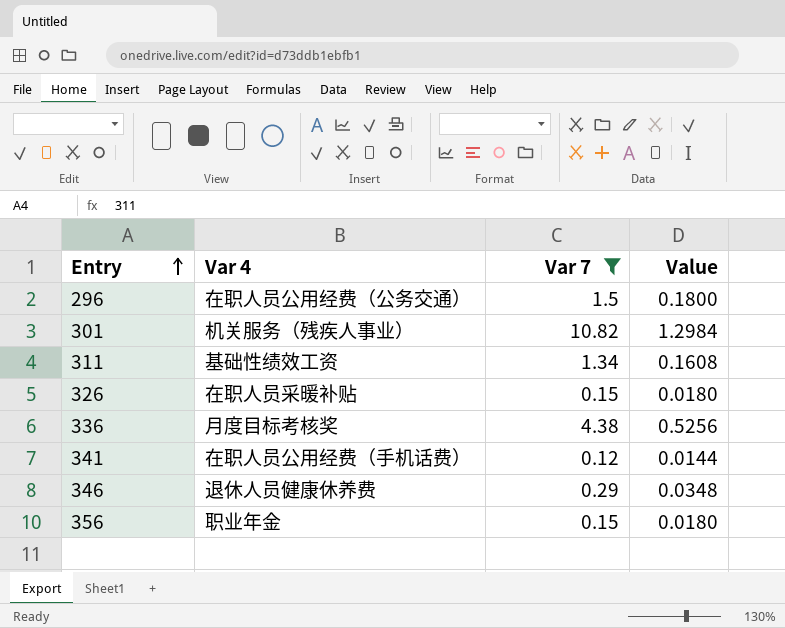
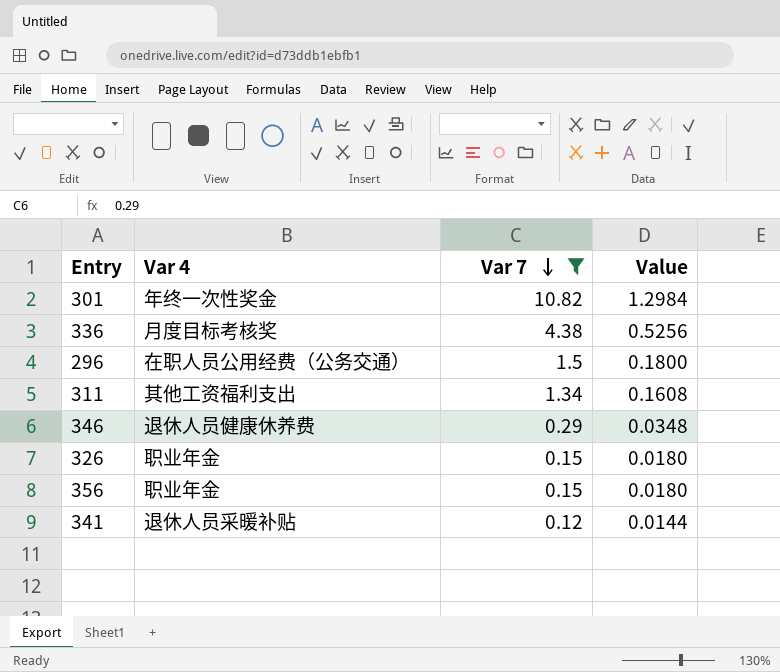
row order: Entry ascending -> Var 7 descending
301 | Var 4: 机关服务（残疾人事业） -> 年终一次性奖金
311 | Var 4: 基础性绩效工资 -> 其他工资福利支出
326 | Var 4: 在职人员采暖补贴 -> 职业年金
341 | Var 4: 在职人员公用经费（手机话费） -> 退休人员采暖补贴

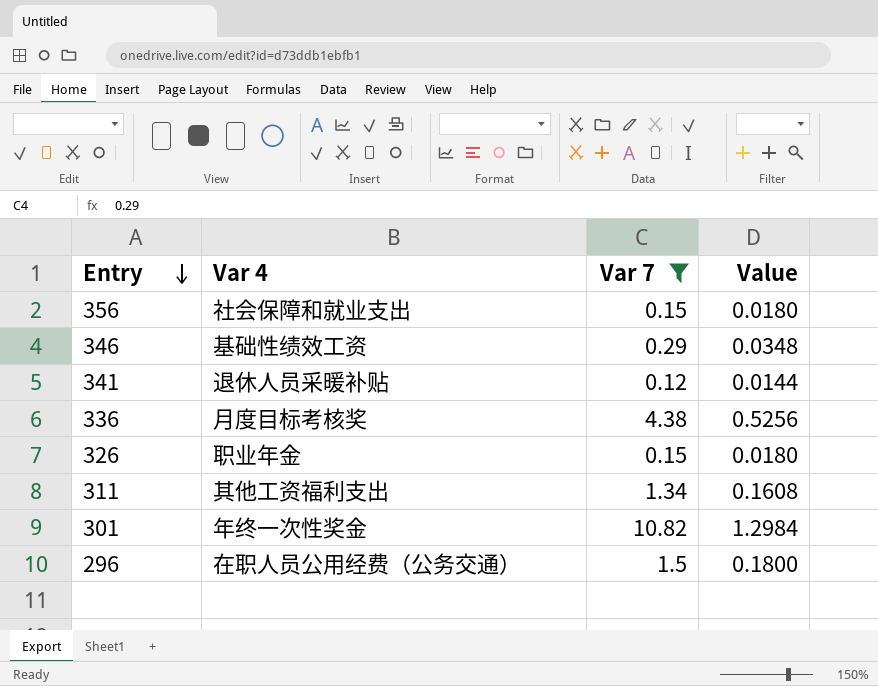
row order: Var 7 descending -> Entry descending
356 | Var 4: 职业年金 -> 社会保障和就业支出
346 | Var 4: 退休人员健康休养费 -> 基础性绩效工资

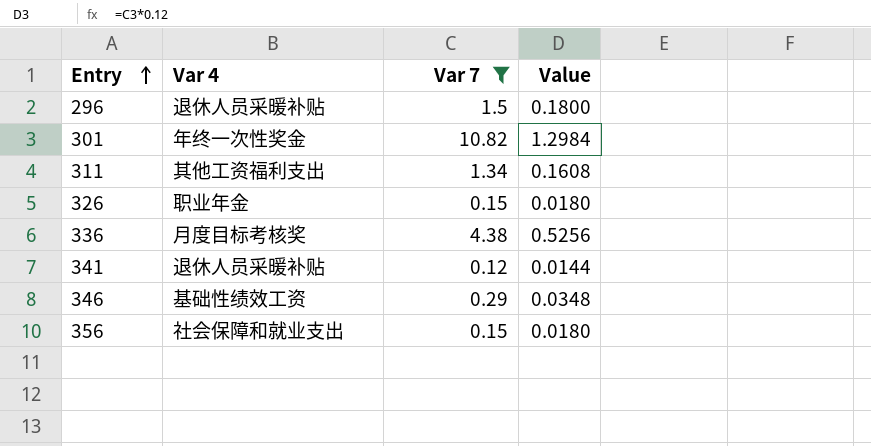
row order: Entry descending -> Entry ascending
296 | Var 4: 在职人员公用经费（公务交通） -> 退休人员采暖补贴

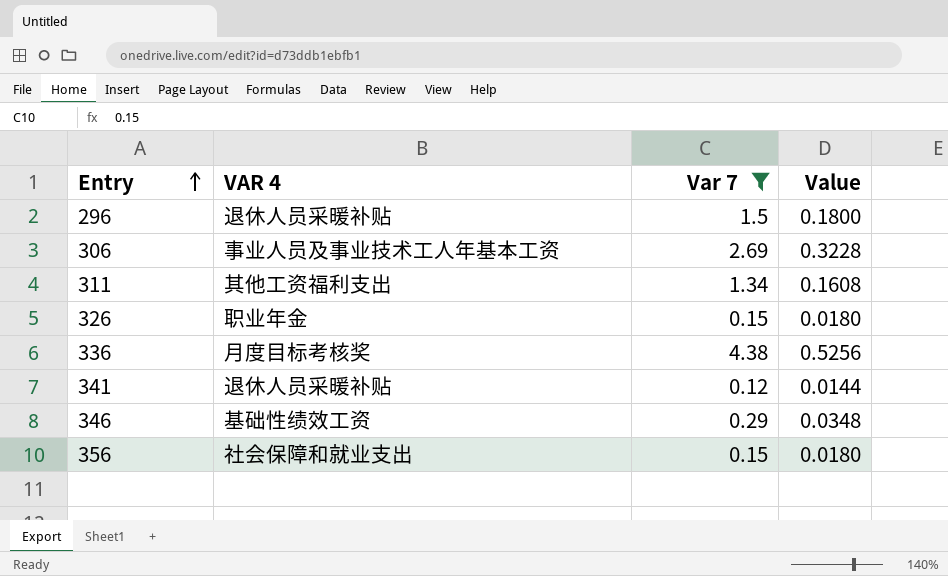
column name: Var 4 -> VAR 4
row 301: 年终一次性奖金 | 10.82 | 1.2984 -> none
row 306: none -> 事业人员及事业技术工人年基本工资 | 2.69 | 0.3228

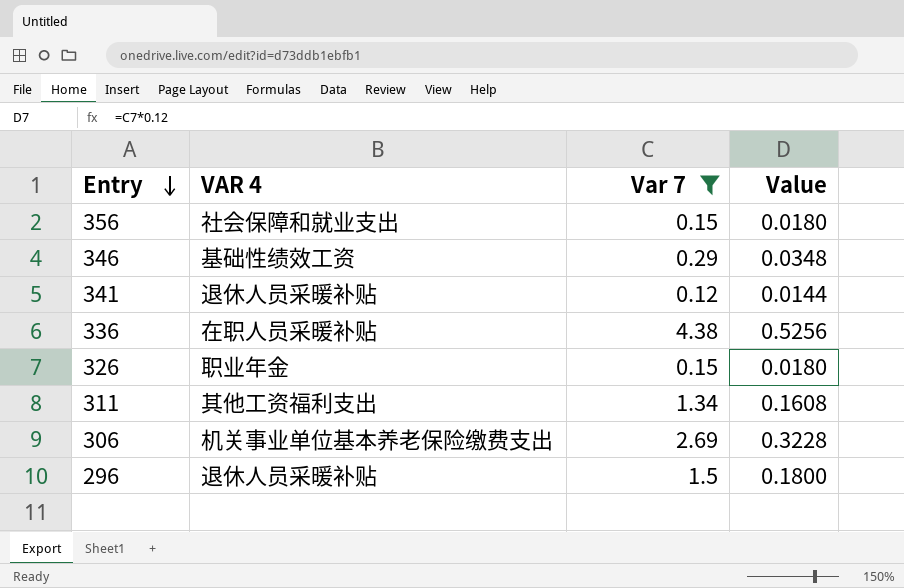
row order: Entry ascending -> Entry descending
336 | VAR 4: 月度目标考核奖 -> 在职人员采暖补贴
306 | VAR 4: 事业人员及事业技术工人年基本工资 -> 机关事业单位基本养老保险缴费支出

